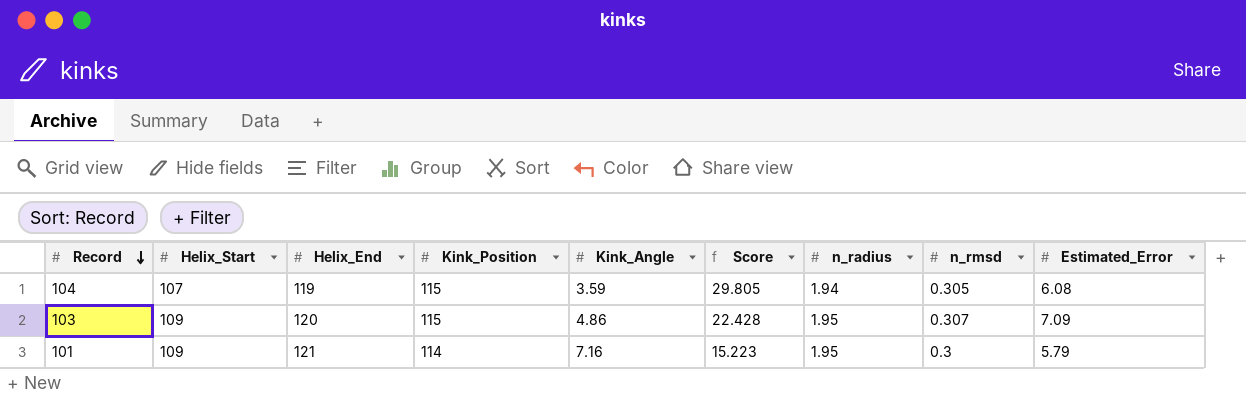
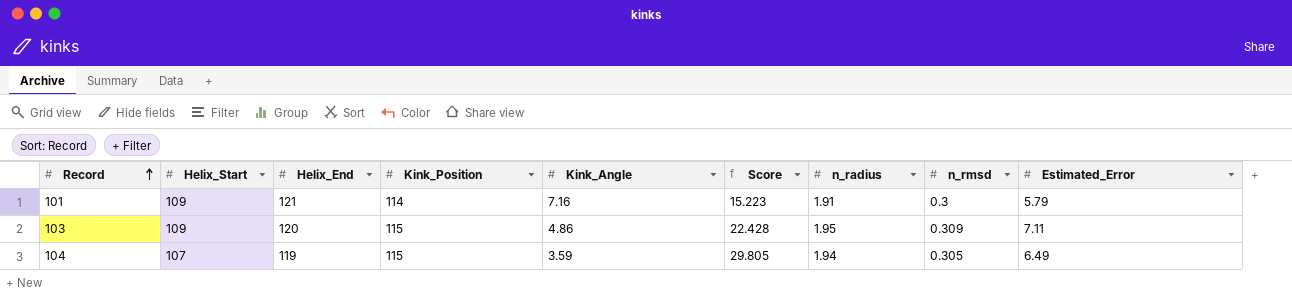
row order: Record descending -> Record ascending
101 | n_radius: 1.95 -> 1.91
103 | n_rmsd: 0.307 -> 0.309
103 | Estimated_Error: 7.09 -> 7.11
104 | Estimated_Error: 6.08 -> 6.49

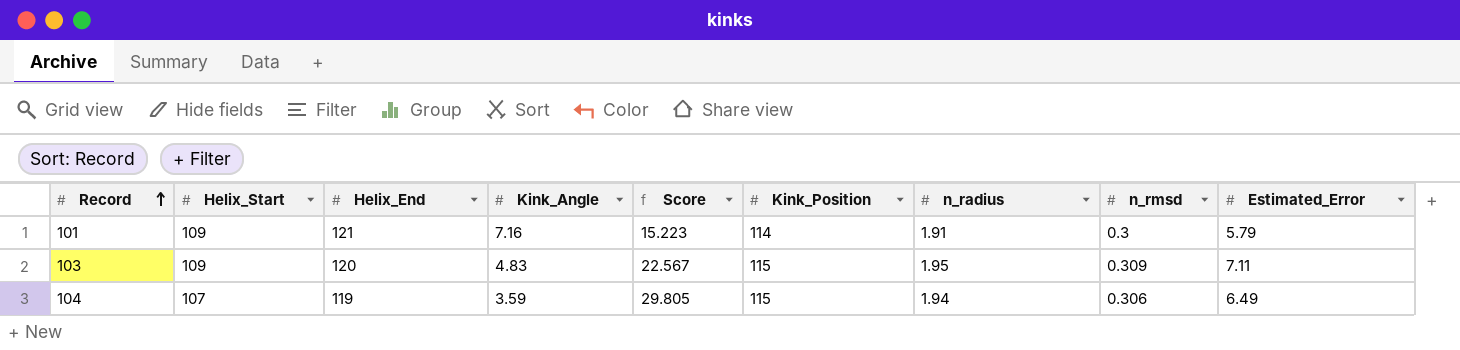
column Kink_Position | position: 4 -> 6
103 | Kink_Angle: 4.86 -> 4.83
103 | Score: 22.428 -> 22.567
104 | n_rmsd: 0.305 -> 0.306

